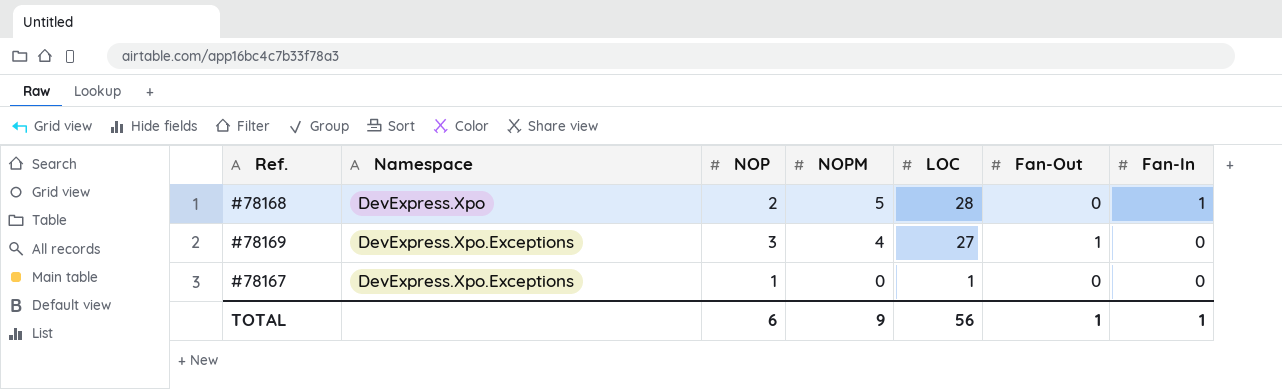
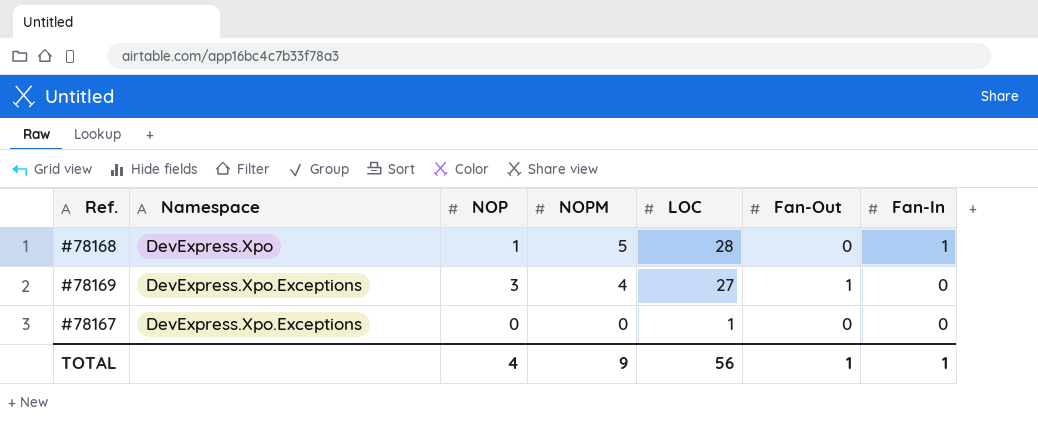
#78168 | NOP: 2 -> 1
#78167 | NOP: 1 -> 0
TOTAL | NOP: 6 -> 4

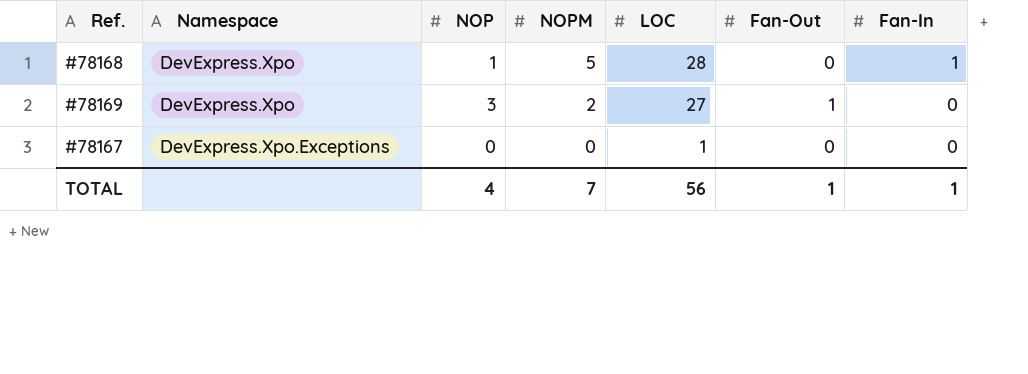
#78169 | Namespace: DevExpress.Xpo.Exceptions -> DevExpress.Xpo
#78169 | NOPM: 4 -> 2
TOTAL | NOPM: 9 -> 7

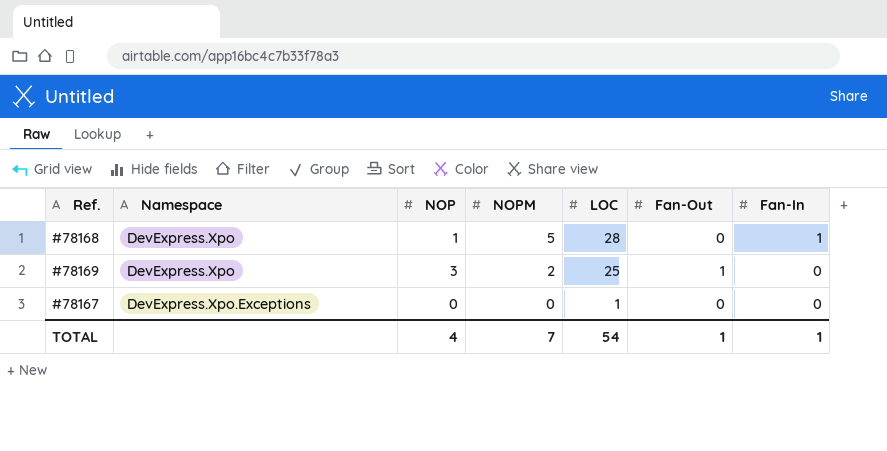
#78169 | LOC: 27 -> 25
TOTAL | LOC: 56 -> 54

